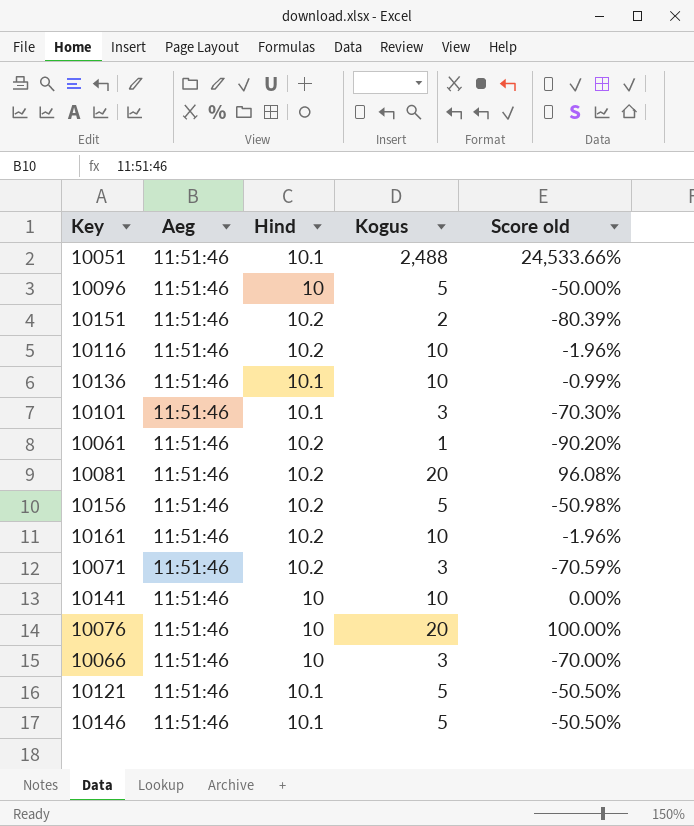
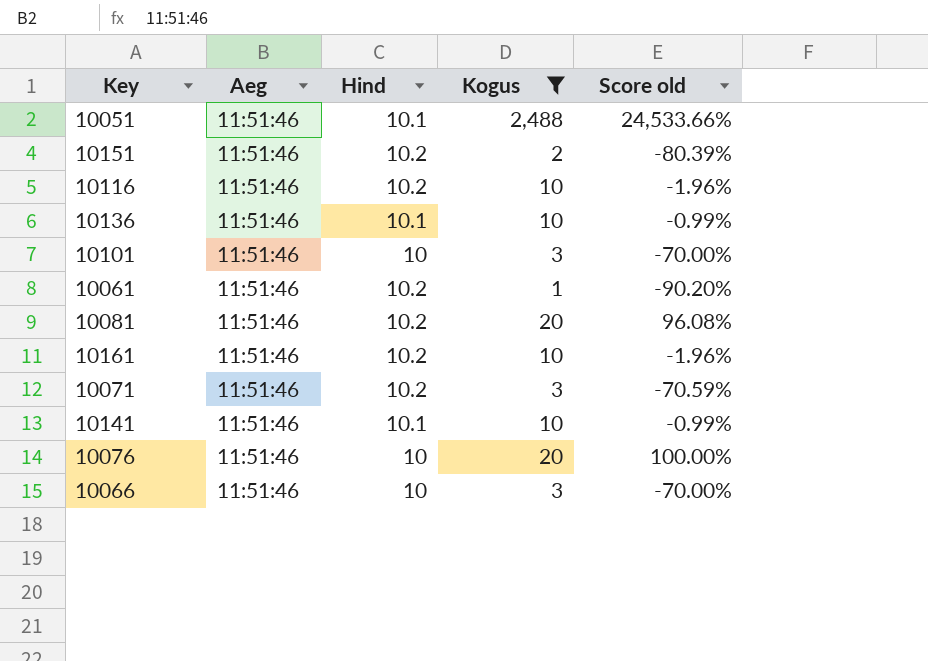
filter: none -> Kogus != 5
10101 | Hind: 10.1 -> 10
10101 | Score old: -70.30% -> -70.00%
10141 | Hind: 10 -> 10.1
10141 | Score old: 0.00% -> -0.99%

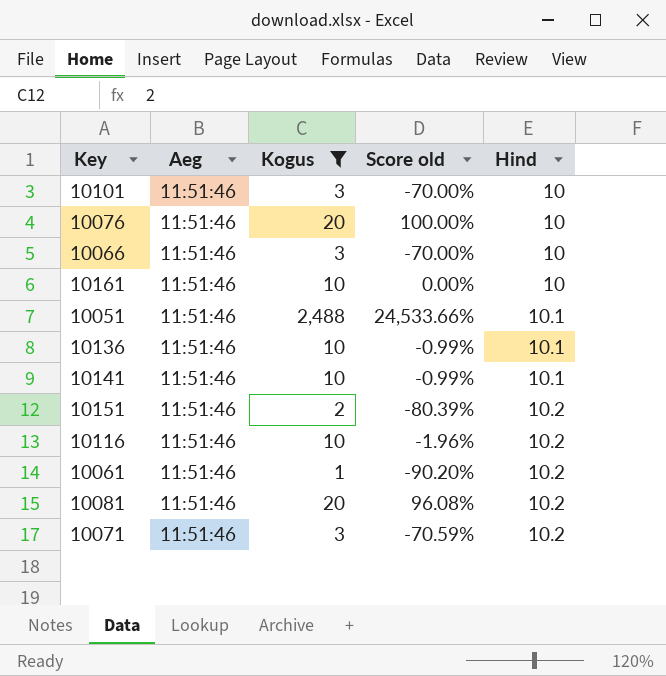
row order: none -> Hind ascending
column Hind | position: 3 -> 5
10161 | Score old: -1.96% -> 0.00%
10161 | Hind: 10.2 -> 10

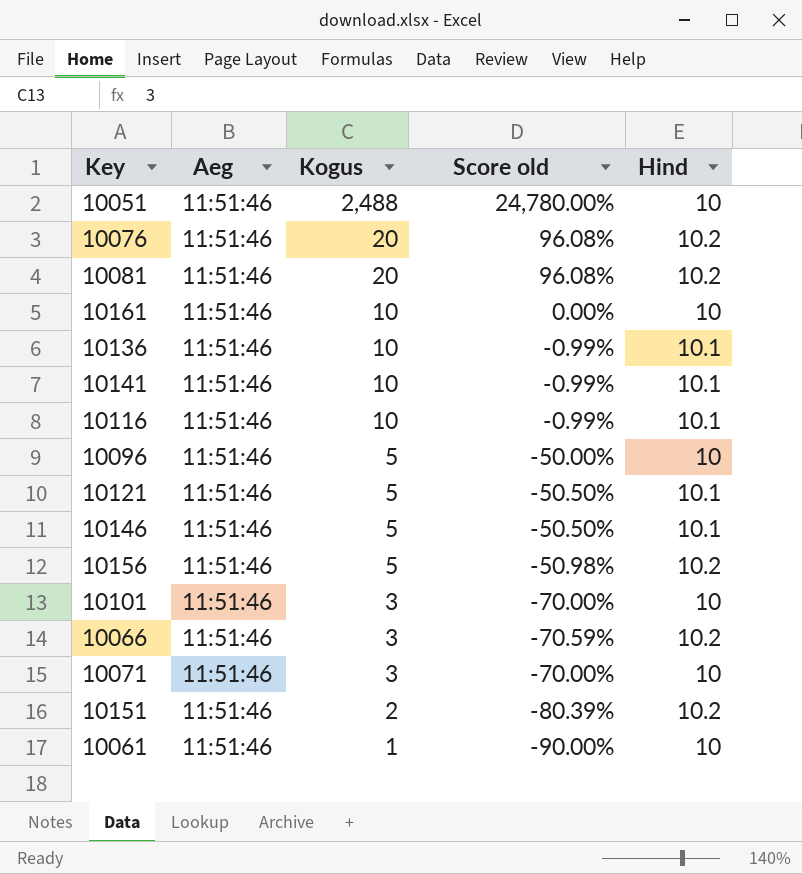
filter: Kogus != 5 -> none
row order: Hind ascending -> Kogus descending
10051 | Score old: 24,533.66% -> 24,780.00%
10051 | Hind: 10.1 -> 10
10076 | Score old: 100.00% -> 96.08%
10076 | Hind: 10 -> 10.2
10116 | Score old: -1.96% -> -0.99%
10116 | Hind: 10.2 -> 10.1
10066 | Score old: -70.00% -> -70.59%
10066 | Hind: 10 -> 10.2
10071 | Score old: -70.59% -> -70.00%
10071 | Hind: 10.2 -> 10
10061 | Score old: -90.20% -> -90.00%
10061 | Hind: 10.2 -> 10

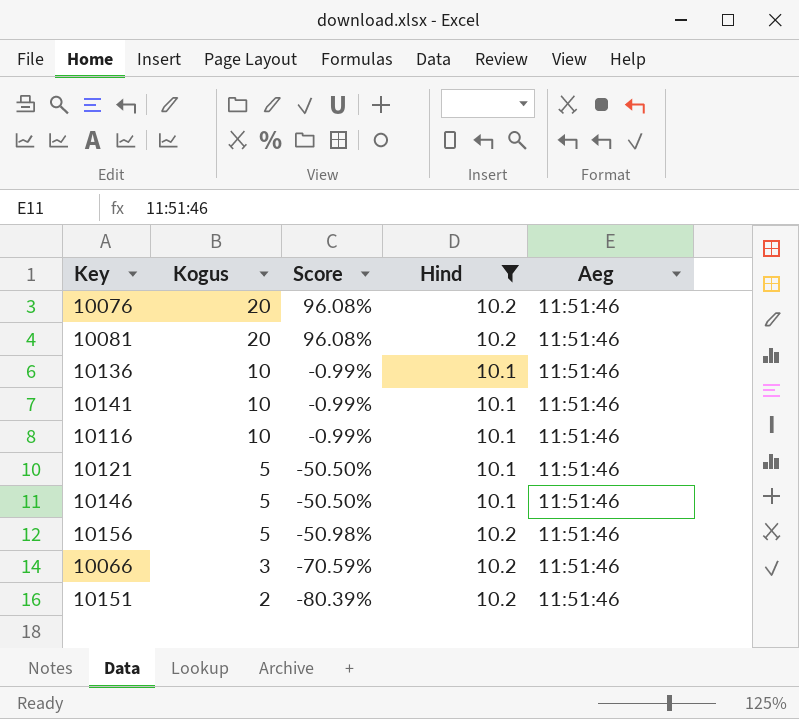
filter: none -> Hind != 10
column name: Score old -> Score
column Aeg | position: 2 -> 5

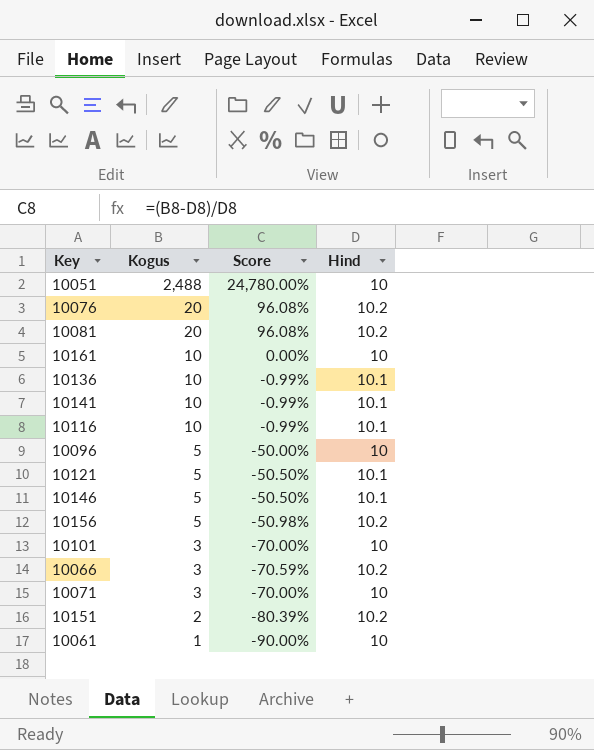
filter: Hind != 10 -> none
column Aeg | position: 5 -> none

